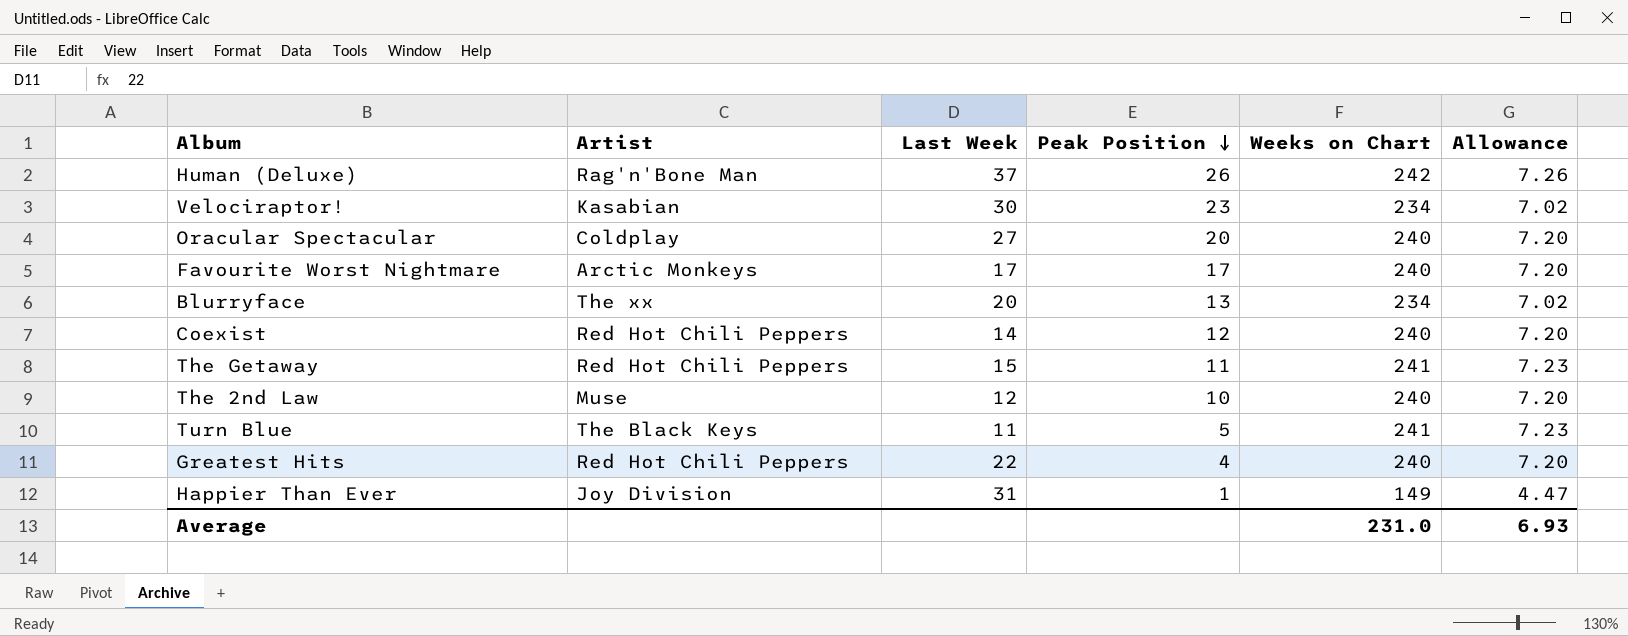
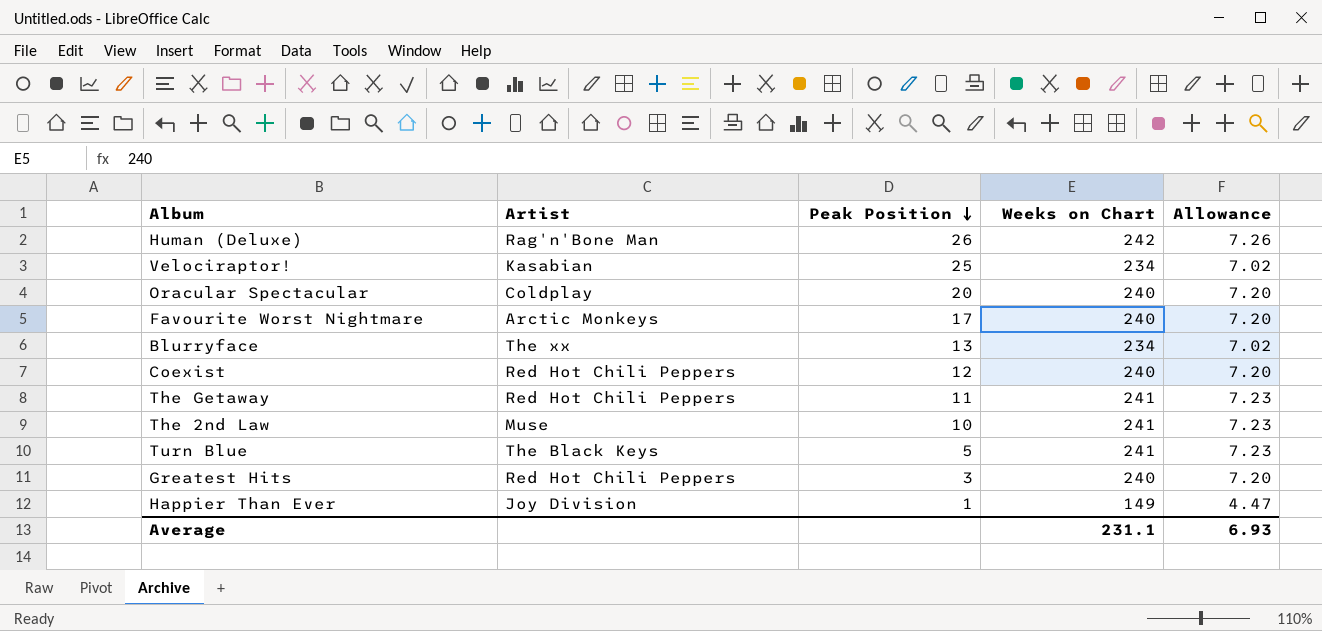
column Last Week | position: 3 -> none
Velociraptor! | Peak Position: 23 -> 25
The 2nd Law | Weeks on Chart: 240 -> 241
The 2nd Law | Allowance: 7.20 -> 7.23
Greatest Hits | Peak Position: 4 -> 3
Average | Weeks on Chart: 231.0 -> 231.1

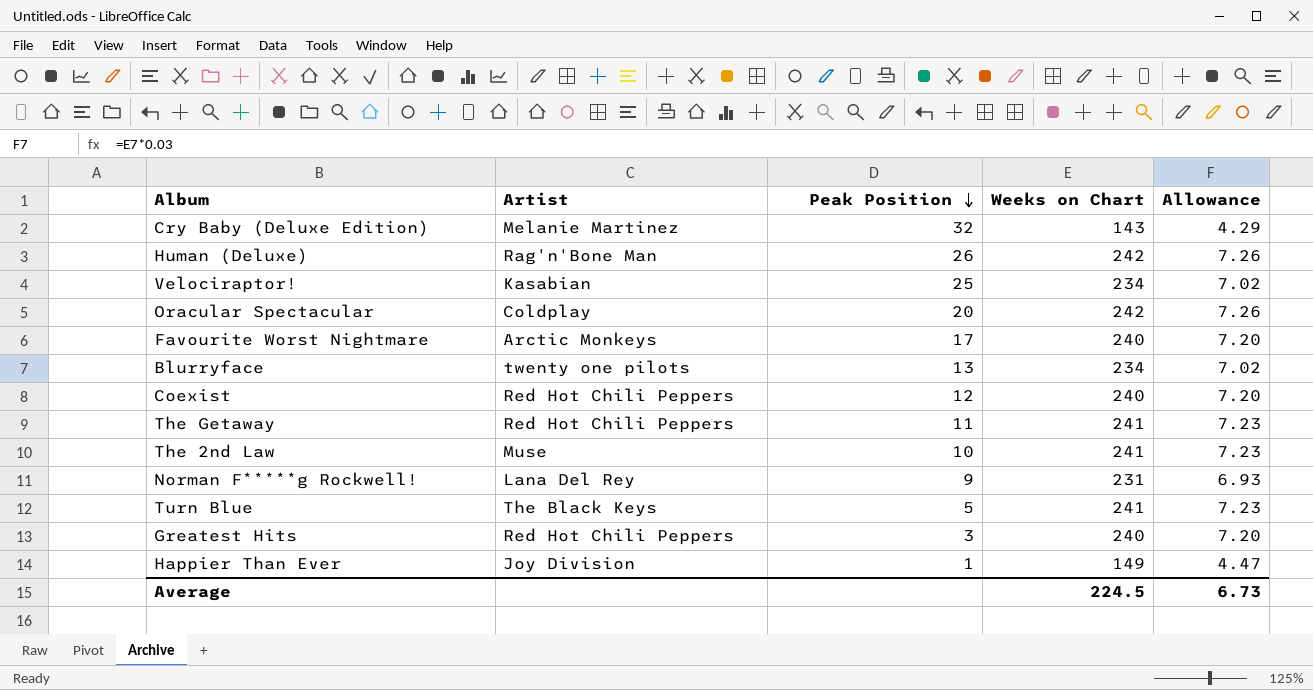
row Cry Baby (Deluxe Edition): none -> Melanie Martinez | 32 | 143 | 4.29
Oracular Spectacular | Weeks on Chart: 240 -> 242
Oracular Spectacular | Allowance: 7.20 -> 7.26
Blurryface | Artist: The xx -> twenty one pilots
row Norman F*****g Rockwell!: none -> Lana Del Rey | 9 | 231 | 6.93
Average | Weeks on Chart: 231.1 -> 224.5
Average | Allowance: 6.93 -> 6.73

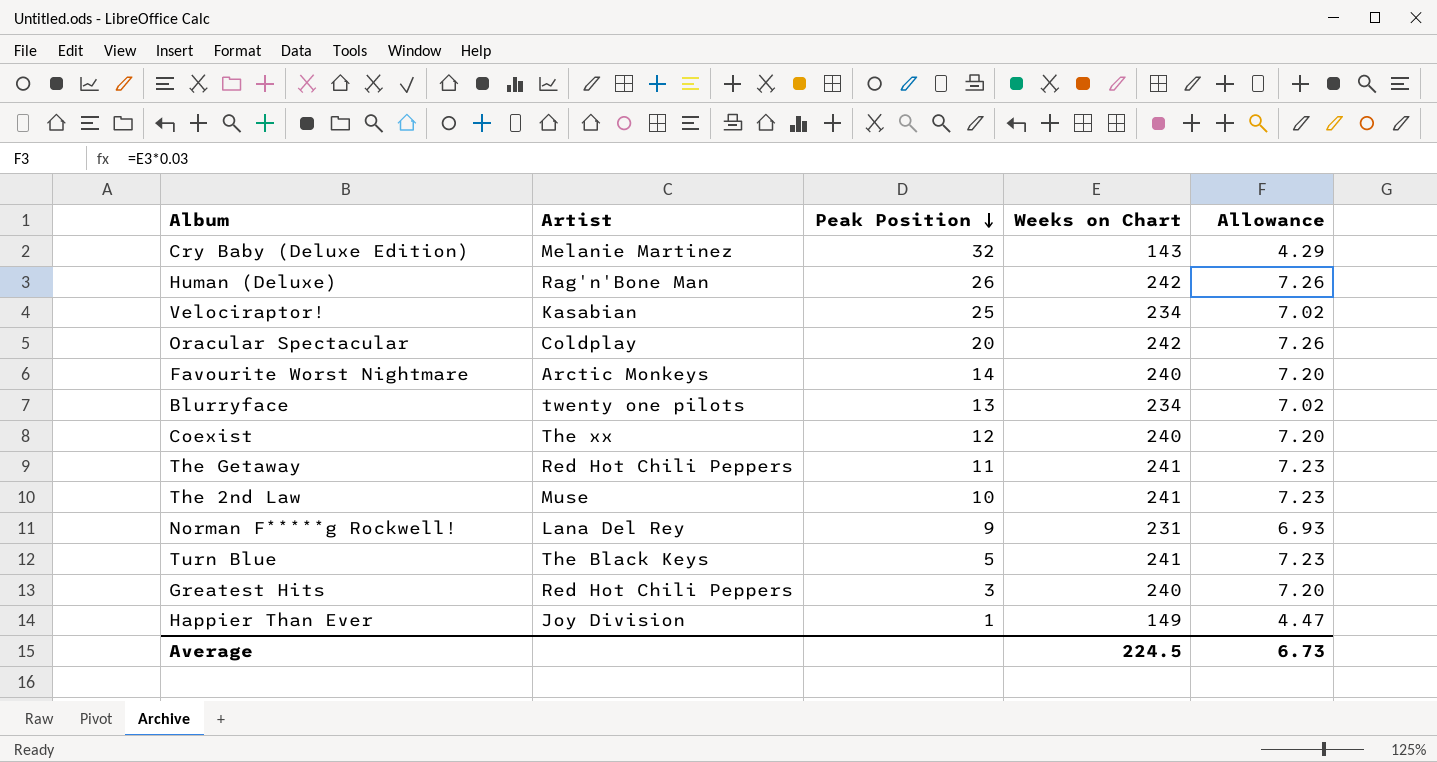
Favourite Worst Nightmare | Peak Position: 17 -> 14
Coexist | Artist: Red Hot Chili Peppers -> The xx

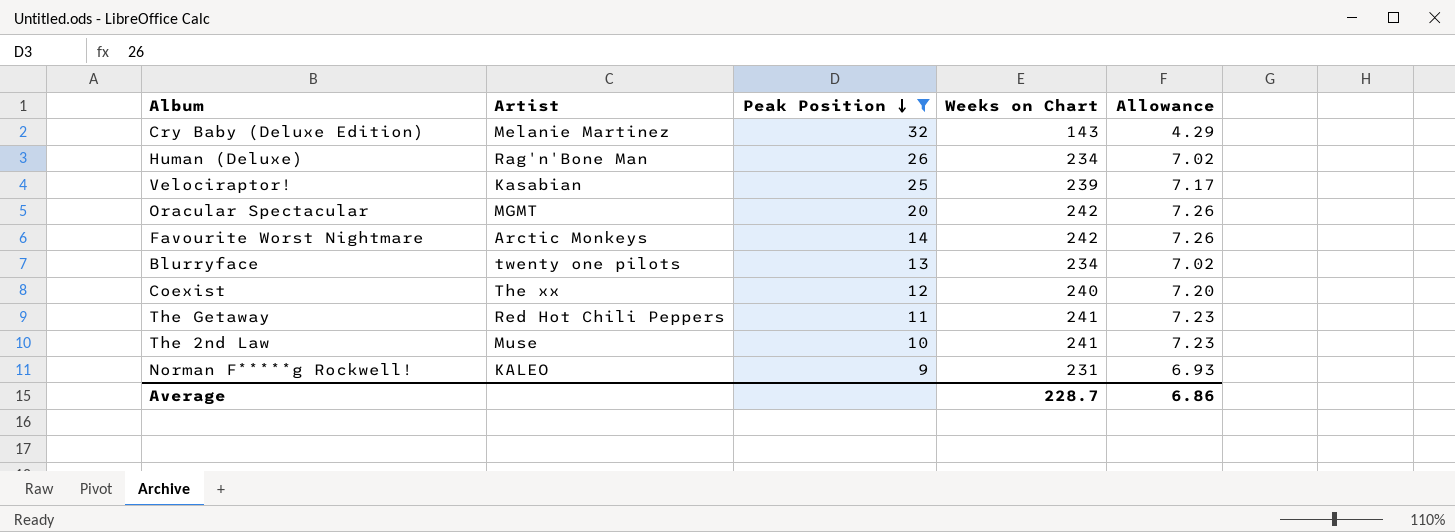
filter: none -> Peak Position >= 9
Human (Deluxe) | Weeks on Chart: 242 -> 234
Human (Deluxe) | Allowance: 7.26 -> 7.02
Velociraptor! | Weeks on Chart: 234 -> 239
Velociraptor! | Allowance: 7.02 -> 7.17
Oracular Spectacular | Artist: Coldplay -> MGMT
Favourite Worst Nightmare | Weeks on Chart: 240 -> 242
Favourite Worst Nightmare | Allowance: 7.20 -> 7.26
Norman F*****g Rockwell! | Artist: Lana Del Rey -> KALEO
Average | Weeks on Chart: 224.5 -> 228.7
Average | Allowance: 6.73 -> 6.86

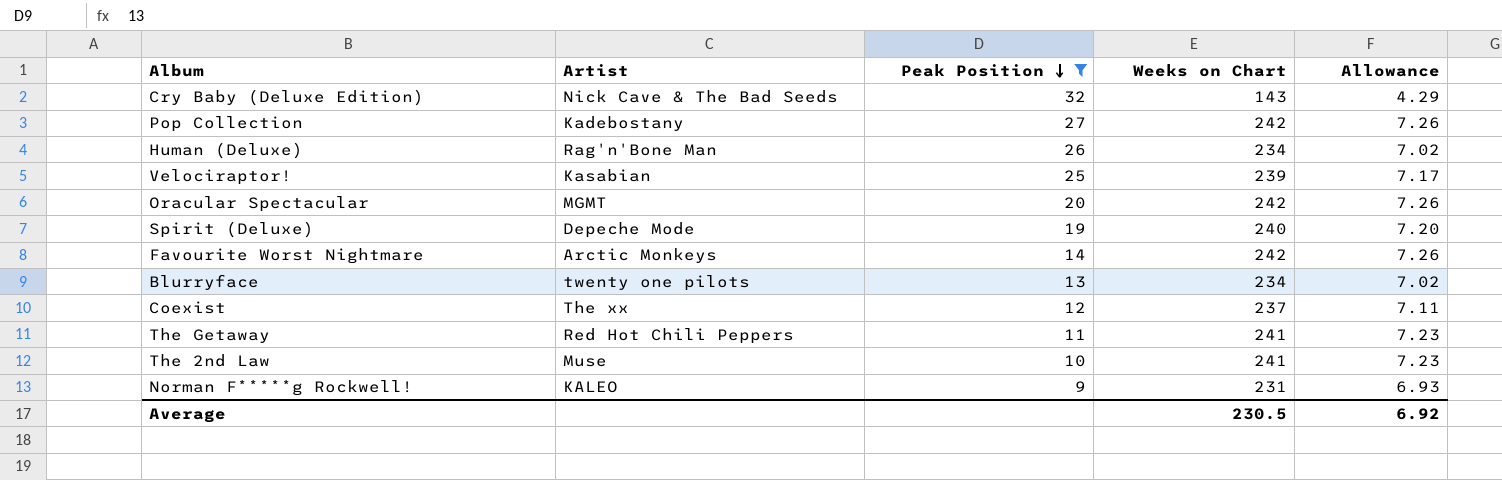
Cry Baby (Deluxe Edition) | Artist: Melanie Martinez -> Nick Cave & The Bad Seeds
row Pop Collection: none -> Kadebostany | 27 | 242 | 7.26
row Spirit (Deluxe): none -> Depeche Mode | 19 | 240 | 7.20
Coexist | Weeks on Chart: 240 -> 237
Coexist | Allowance: 7.20 -> 7.11
Average | Weeks on Chart: 228.7 -> 230.5
Average | Allowance: 6.86 -> 6.92

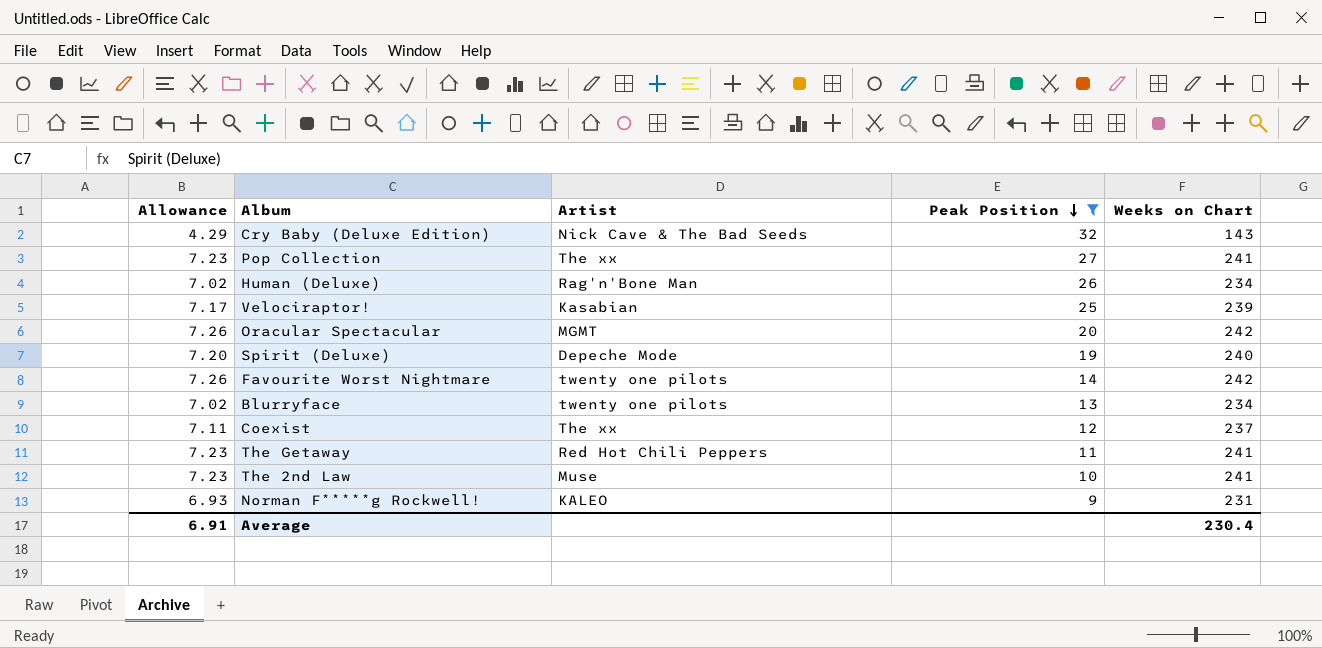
column Allowance | position: 5 -> 1
Pop Collection | Allowance: 7.26 -> 7.23
Pop Collection | Artist: Kadebostany -> The xx
Pop Collection | Weeks on Chart: 242 -> 241
Favourite Worst Nightmare | Artist: Arctic Monkeys -> twenty one pilots
Average | Allowance: 6.92 -> 6.91
Average | Weeks on Chart: 230.5 -> 230.4

